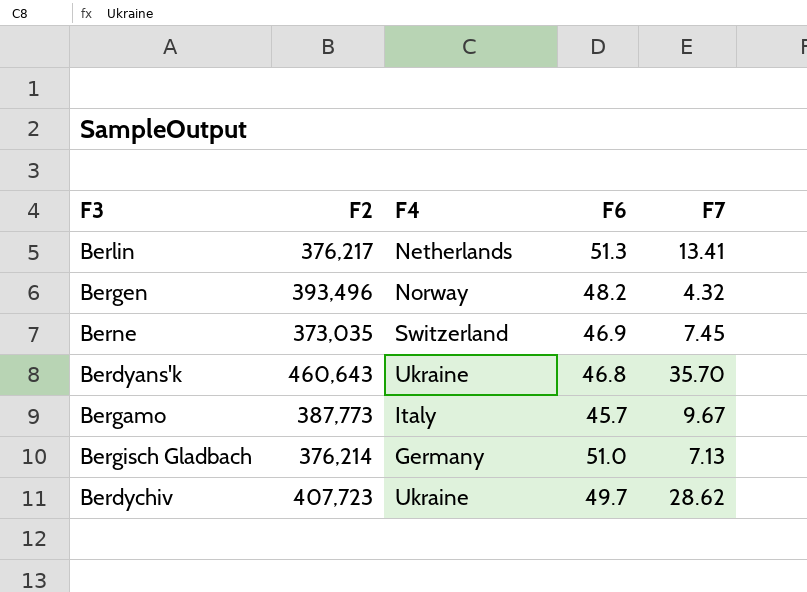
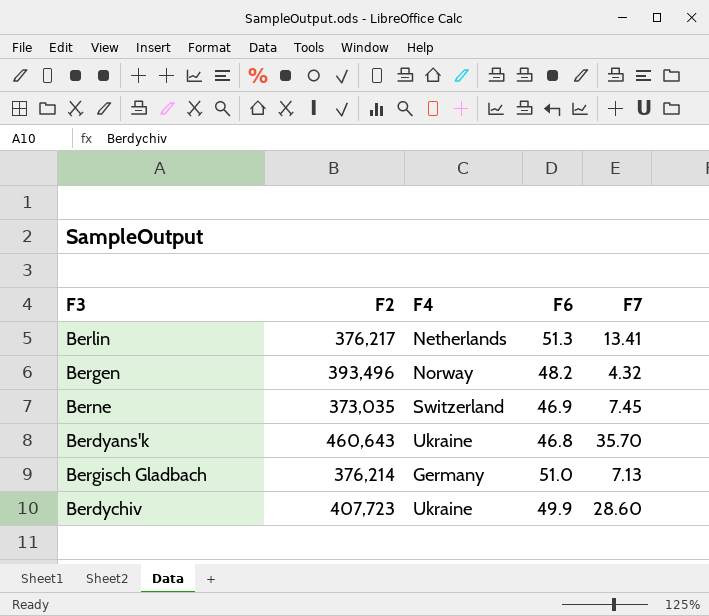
row Bergamo: 387,773 | Italy | 45.7 | 9.67 -> none
Berdychiv | F6: 49.7 -> 49.9
Berdychiv | F7: 28.62 -> 28.60

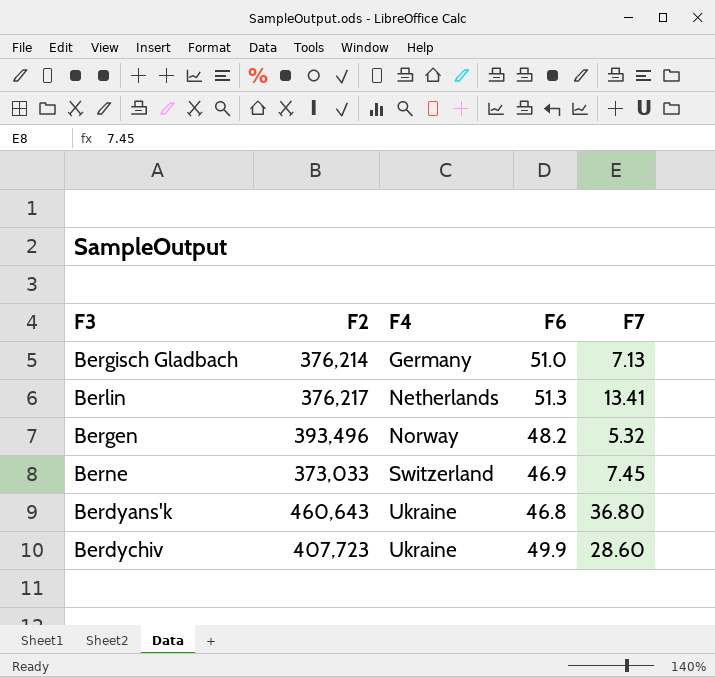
row order: none -> F4 ascending
Bergen | F7: 4.32 -> 5.32
Berne | F2: 373,035 -> 373,033
Berdyans'k | F7: 35.70 -> 36.80

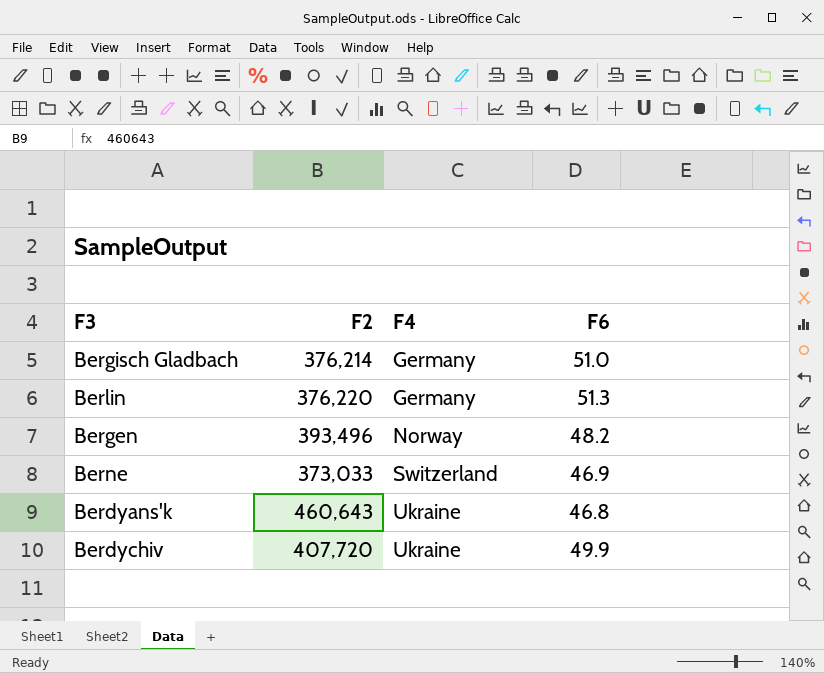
column F7 | position: 5 -> none
Berlin | F2: 376,217 -> 376,220
Berlin | F4: Netherlands -> Germany
Berdychiv | F2: 407,723 -> 407,720

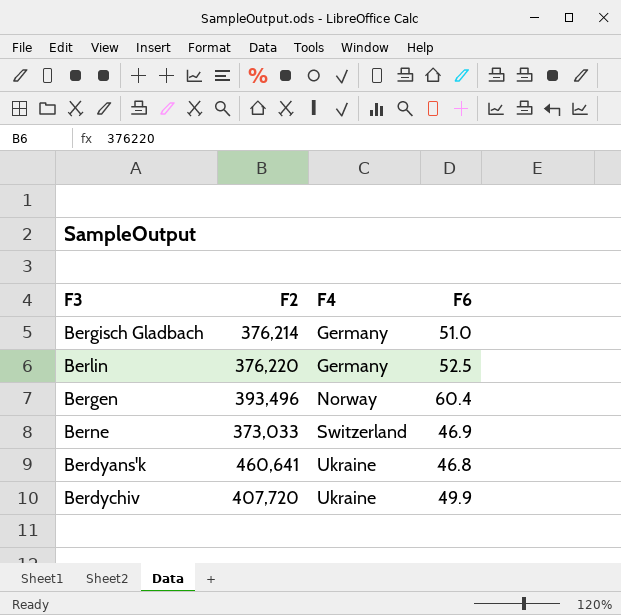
Berlin | F6: 51.3 -> 52.5
Bergen | F6: 48.2 -> 60.4
Berdyans'k | F2: 460,643 -> 460,641

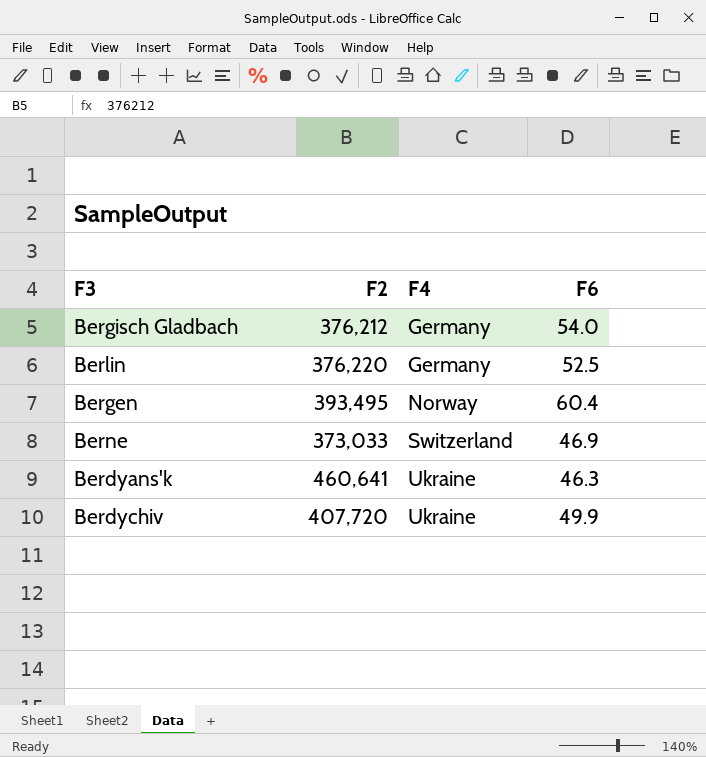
Bergisch Gladbach | F2: 376,214 -> 376,212
Bergisch Gladbach | F6: 51.0 -> 54.0
Bergen | F2: 393,496 -> 393,495
Berdyans'k | F6: 46.8 -> 46.3

